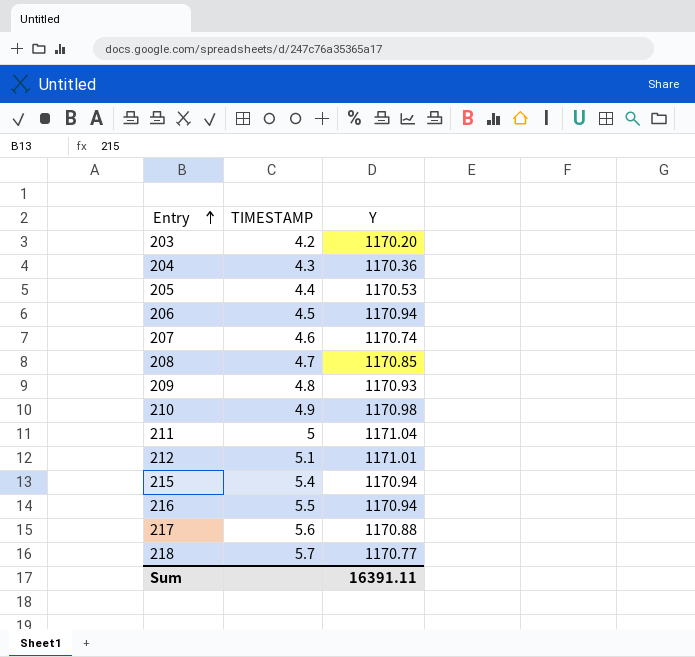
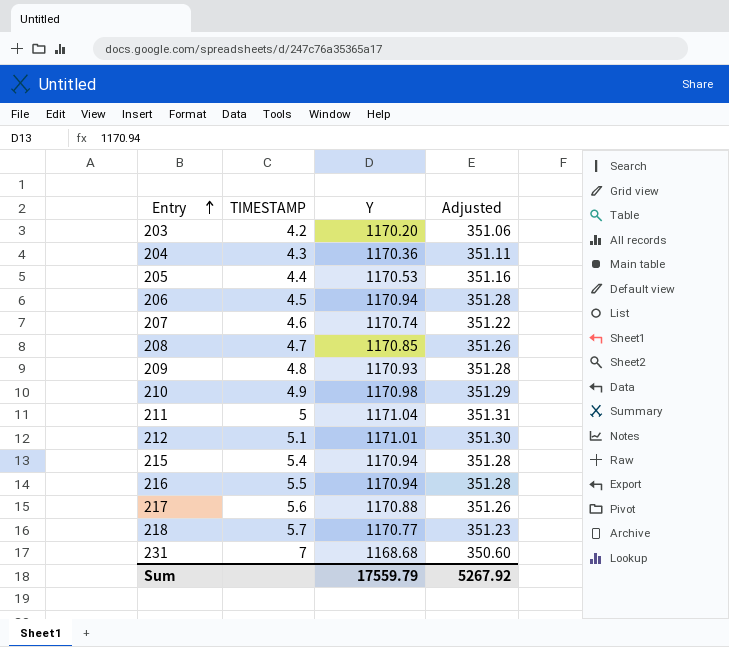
column Adjusted | formula: none -> [Y] * 0.3
row 231: none -> 7 | 1168.68 | 350.60
Sum | Y: 16391.11 -> 17559.79

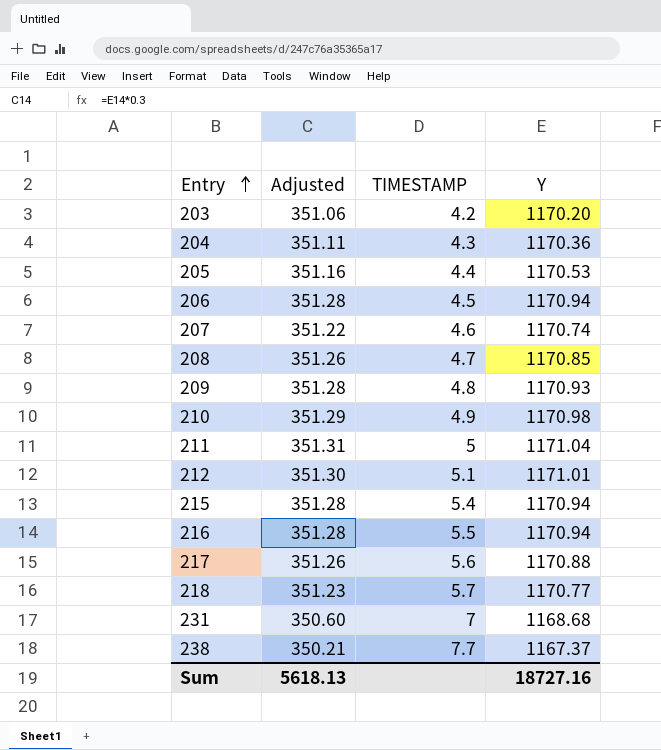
column Adjusted | position: 4 -> 2
row 238: none -> 350.21 | 7.7 | 1167.37
Sum | Adjusted: 5267.92 -> 5618.13
Sum | Y: 17559.79 -> 18727.16

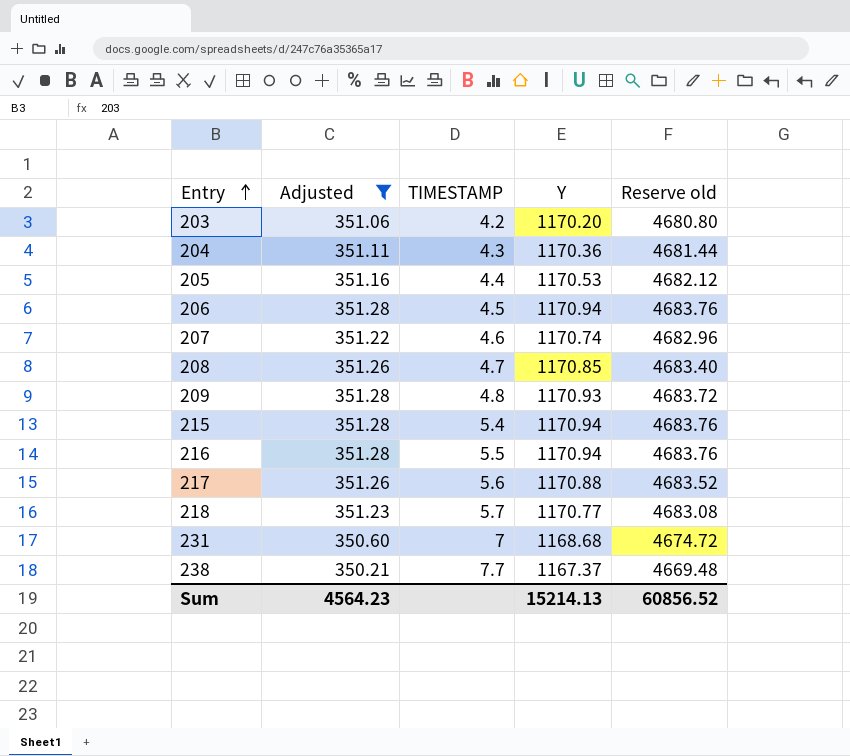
filter: none -> Adjusted <= 351.28
column Reserve old | formula: none -> [Y] * 4
Sum | Adjusted: 5618.13 -> 4564.23
Sum | Y: 18727.16 -> 15214.13

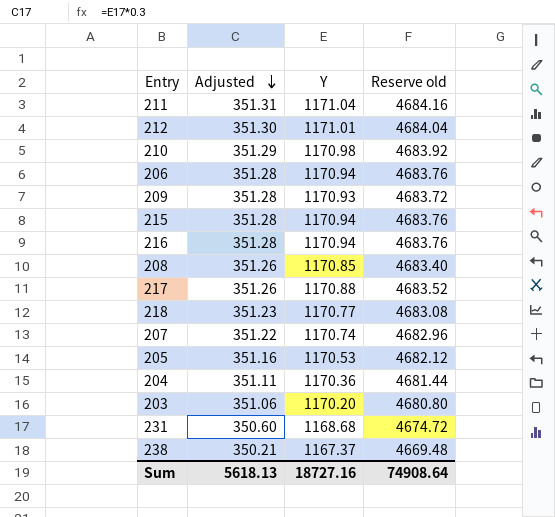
filter: Adjusted <= 351.28 -> none
row order: Entry ascending -> Adjusted descending
column TIMESTAMP | position: 3 -> none
Sum | Adjusted: 4564.23 -> 5618.13
Sum | Y: 15214.13 -> 18727.16
Sum | Reserve old: 60856.52 -> 74908.64

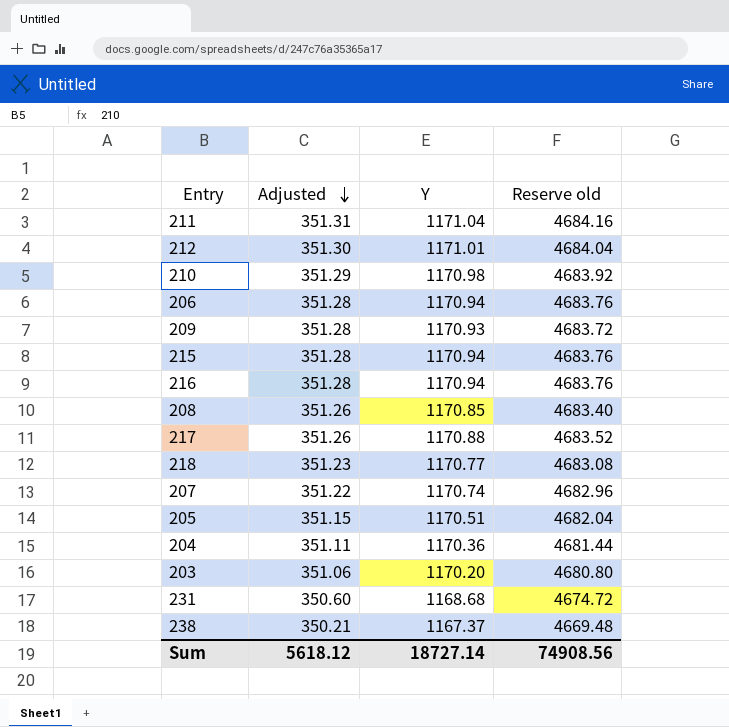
205 | Adjusted: 351.16 -> 351.15
205 | Y: 1170.53 -> 1170.51
205 | Reserve old: 4682.12 -> 4682.04
Sum | Adjusted: 5618.13 -> 5618.12
Sum | Y: 18727.16 -> 18727.14
Sum | Reserve old: 74908.64 -> 74908.56

